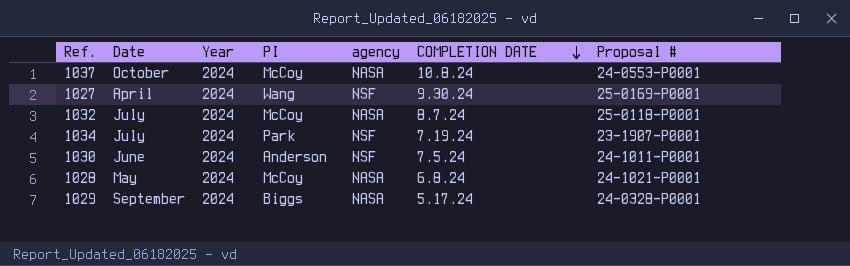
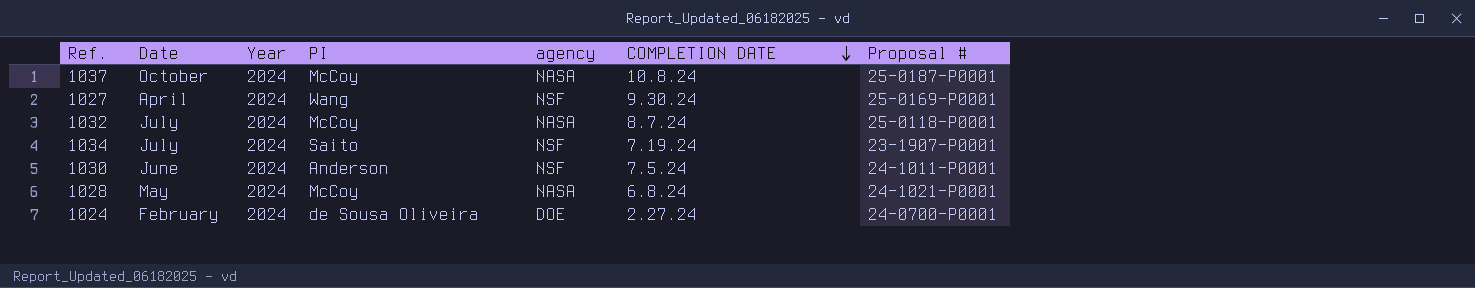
row 1029: September | 2024 | Biggs | NASA | 5.17.24 | 24-0328-P0001 -> none
1037 | Proposal #: 24-0553-P0001 -> 25-0187-P0001
1034 | PI: Park -> Saito
row 1024: none -> February | 2024 | de Sousa Oliveira | DOE | 2.27.24 | 24-0700-P0001

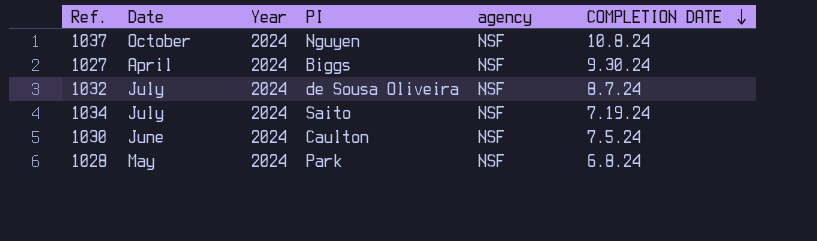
column Proposal # | position: 7 -> none
row 1024: February | 2024 | de Sousa Oliveira | DOE | 2.27.24 | 24-0700-P0001 -> none
1037 | PI: McCoy -> Nguyen
1037 | agency: NASA -> NSF
1027 | PI: Wang -> Biggs
1032 | PI: McCoy -> de Sousa Oliveira
1032 | agency: NASA -> NSF
1030 | PI: Anderson -> Caulton
1028 | PI: McCoy -> Park
1028 | agency: NASA -> NSF

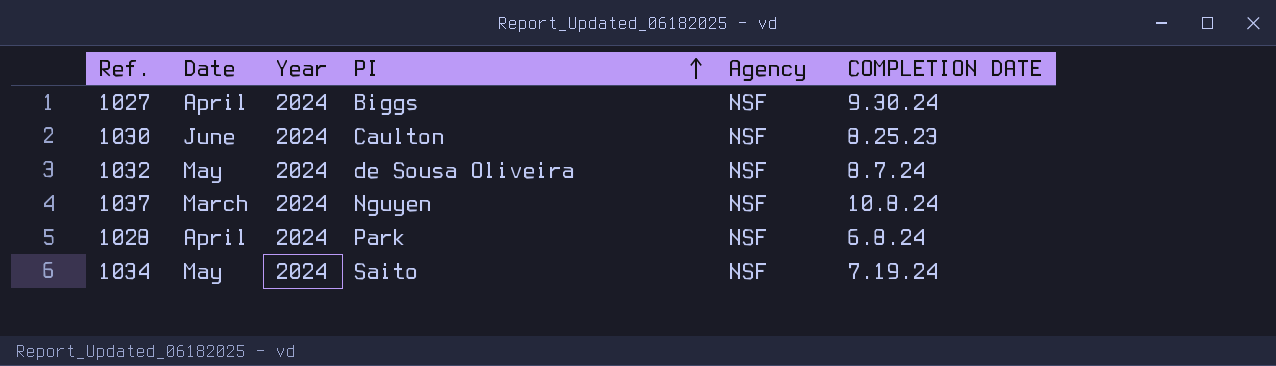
row order: COMPLETION DATE descending -> PI ascending
column name: agency -> Agency
1030 | COMPLETION DATE: 7.5.24 -> 8.25.23
1032 | Date: July -> May
1037 | Date: October -> March
1028 | Date: May -> April
1034 | Date: July -> May

